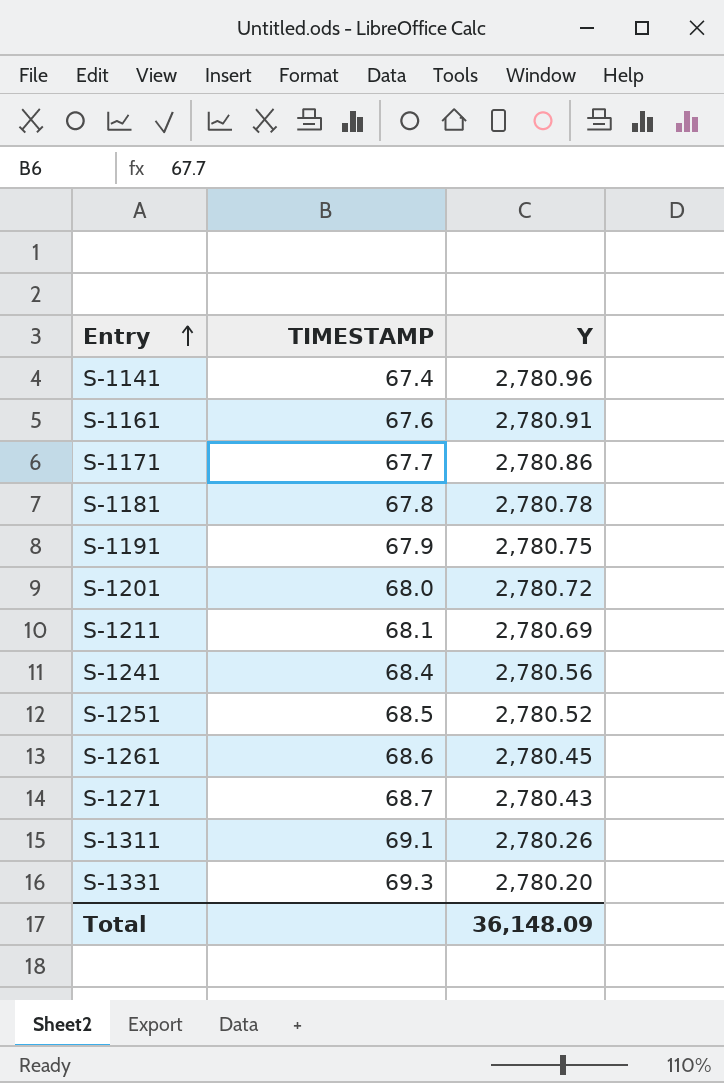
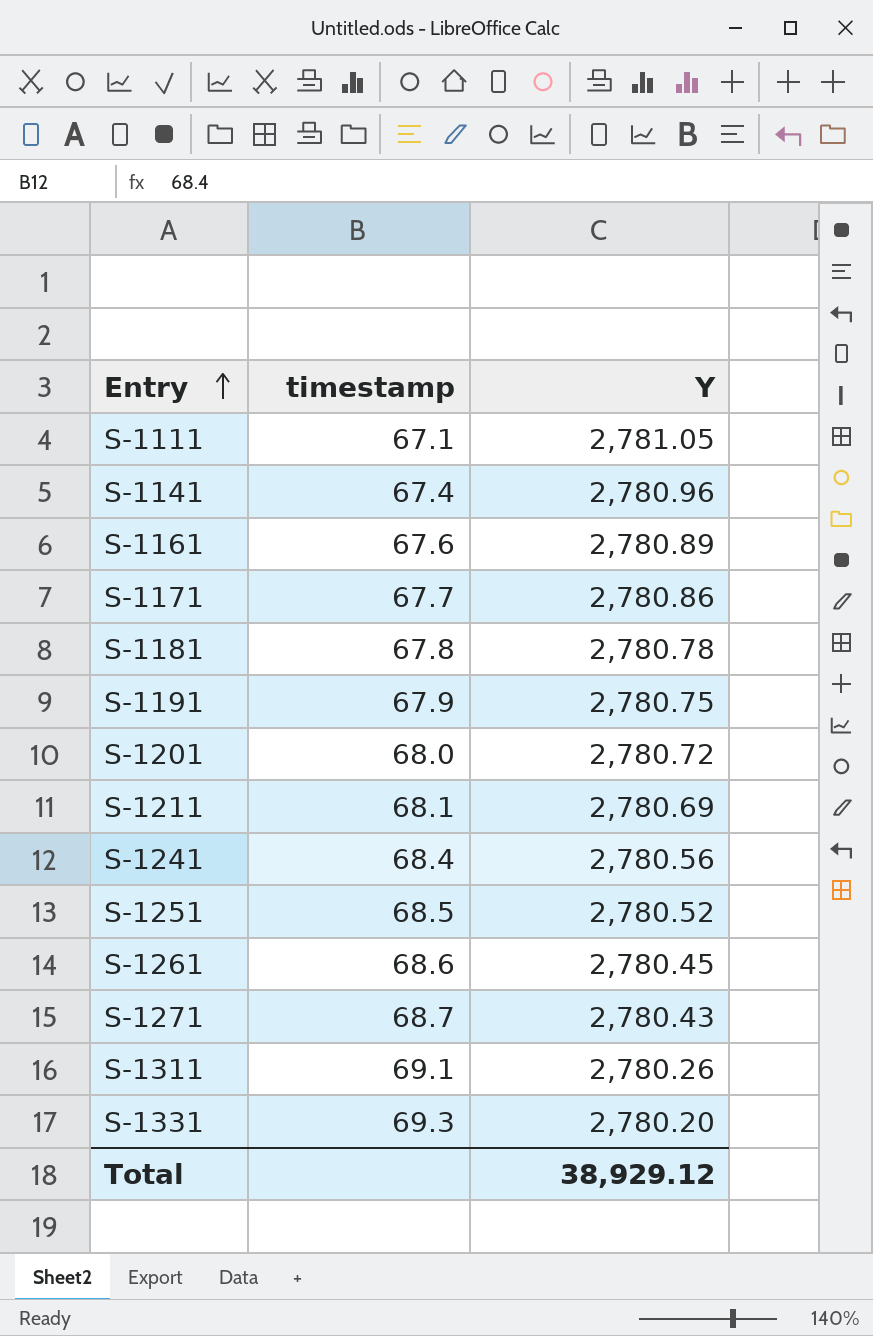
column name: TIMESTAMP -> timestamp
row S-1111: none -> 67.1 | 2,781.05
S-1161 | Y: 2,780.91 -> 2,780.89
Total | Y: 36,148.09 -> 38,929.12

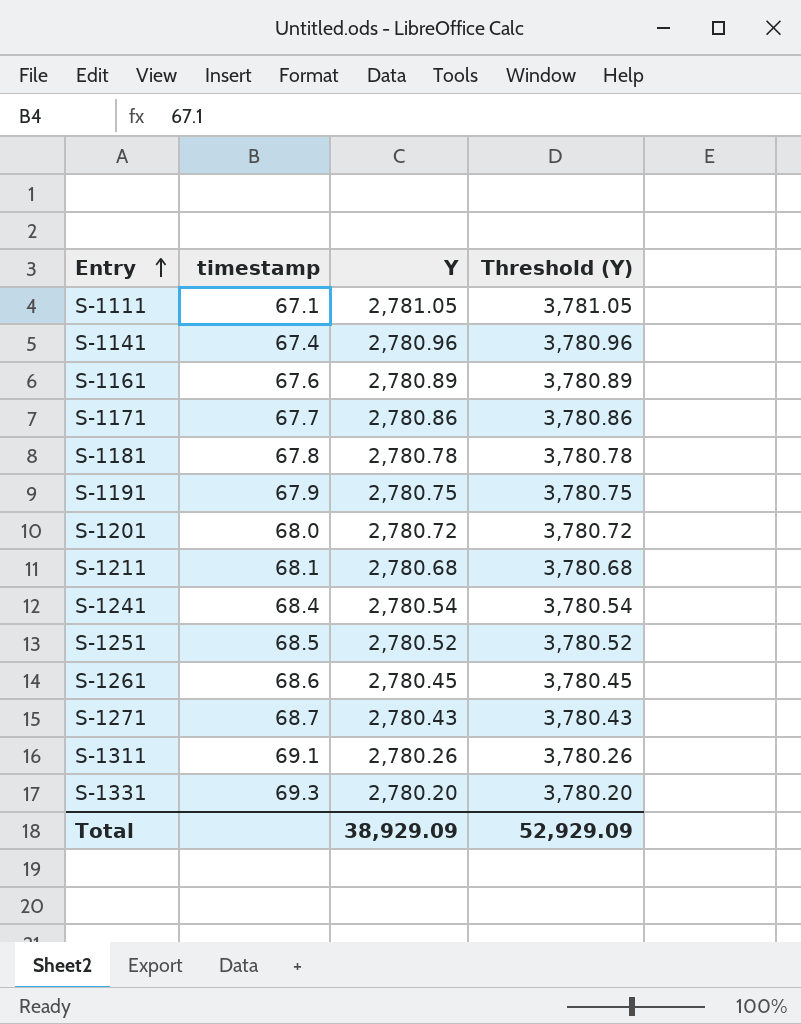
column Threshold (Y) | formula: none -> [Y] + 1000
S-1211 | Y: 2,780.69 -> 2,780.68
S-1241 | Y: 2,780.56 -> 2,780.54
Total | Y: 38,929.12 -> 38,929.09

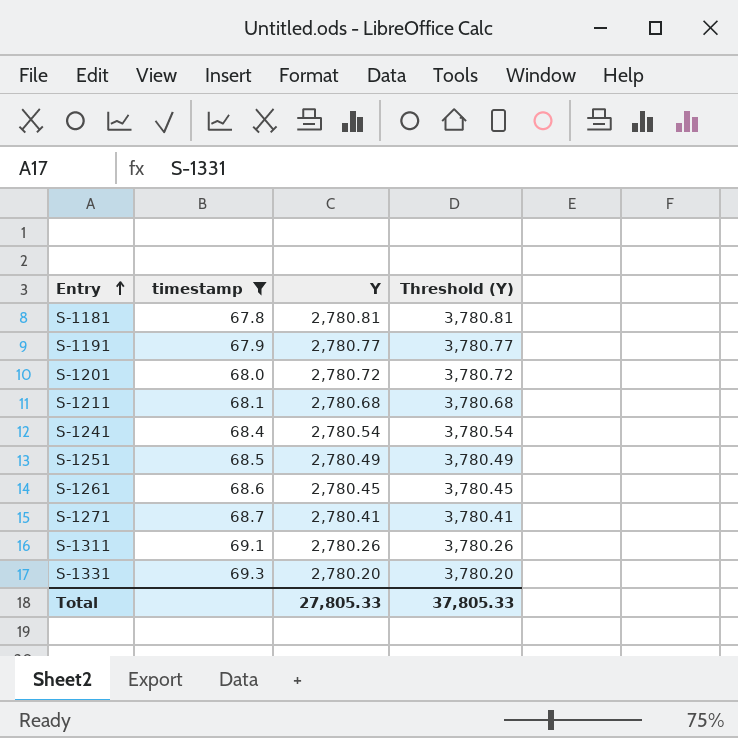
filter: none -> timestamp >= 67.8
S-1181 | Y: 2,780.78 -> 2,780.81
S-1181 | Threshold (Y): 3,780.78 -> 3,780.81
S-1191 | Y: 2,780.75 -> 2,780.77
S-1191 | Threshold (Y): 3,780.75 -> 3,780.77
S-1251 | Y: 2,780.52 -> 2,780.49
S-1251 | Threshold (Y): 3,780.52 -> 3,780.49
S-1271 | Y: 2,780.43 -> 2,780.41
S-1271 | Threshold (Y): 3,780.43 -> 3,780.41
Total | Y: 38,929.09 -> 27,805.33
Total | Threshold (Y): 52,929.09 -> 37,805.33

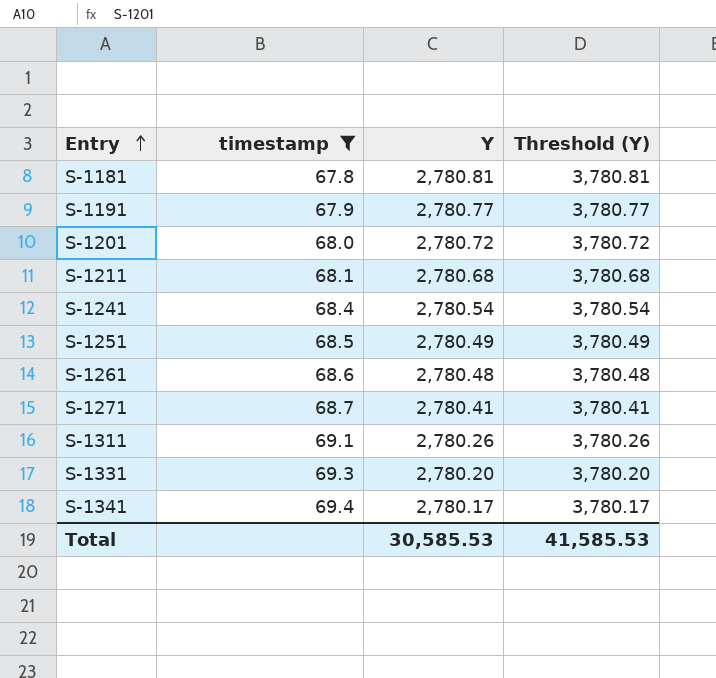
S-1261 | Y: 2,780.45 -> 2,780.48
S-1261 | Threshold (Y): 3,780.45 -> 3,780.48
row S-1341: none -> 69.4 | 2,780.17 | 3,780.17
Total | Y: 27,805.33 -> 30,585.53
Total | Threshold (Y): 37,805.33 -> 41,585.53

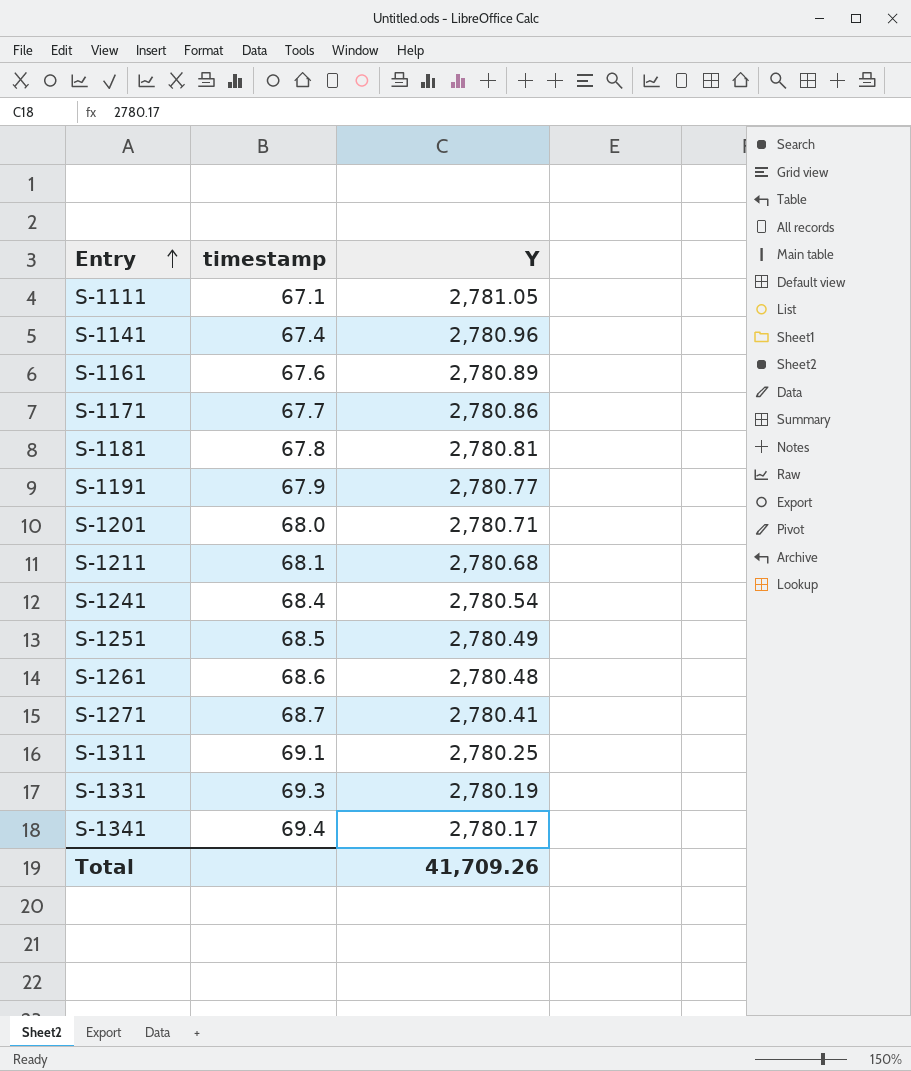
filter: timestamp >= 67.8 -> none
column Threshold (Y) | formula: [Y] + 1000 -> none
S-1201 | Y: 2,780.72 -> 2,780.71
S-1311 | Y: 2,780.26 -> 2,780.25
S-1331 | Y: 2,780.20 -> 2,780.19
Total | Y: 30,585.53 -> 41,709.26

